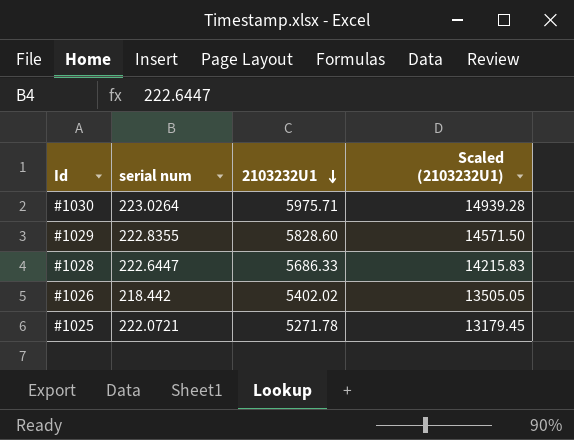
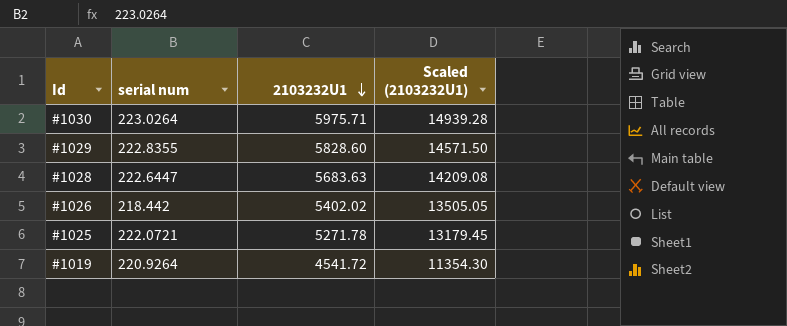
#1028 | 2103232U1: 5686.33 -> 5683.63
#1028 | Scaled (2103232U1): 14215.83 -> 14209.08
row #1019: none -> 220.9264 | 4541.72 | 11354.30

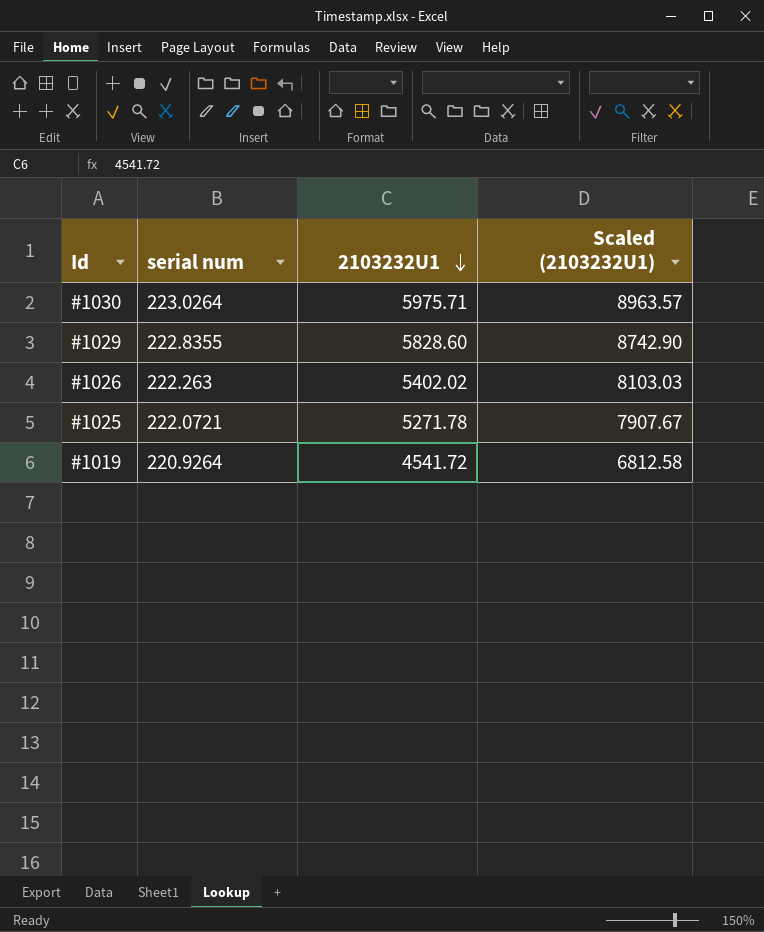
column Scaled (2103232U1) | formula: [2103232U1] * 2.5 -> [2103232U1] * 1.5
row #1028: 222.6447 | 5683.63 | 14209.08 -> none
#1026 | serial num: 218.442 -> 222.263

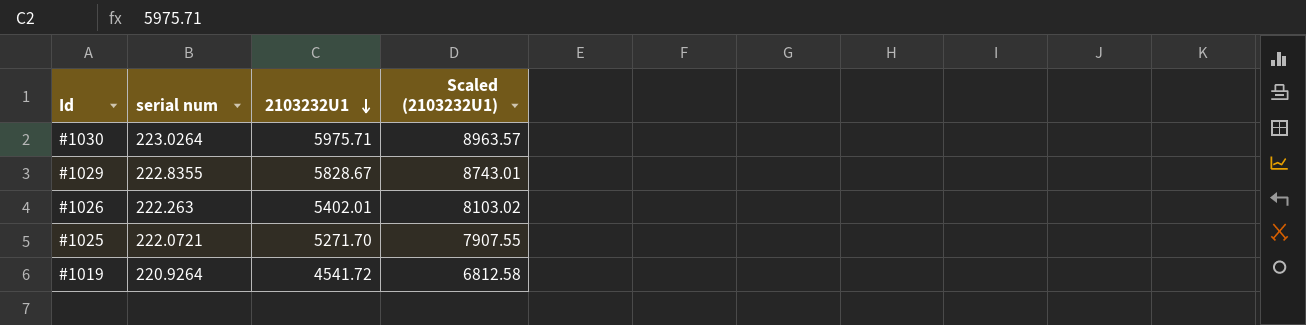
#1029 | 2103232U1: 5828.60 -> 5828.67
#1029 | Scaled (2103232U1): 8742.90 -> 8743.01
#1026 | 2103232U1: 5402.02 -> 5402.01
#1026 | Scaled (2103232U1): 8103.03 -> 8103.02
#1025 | 2103232U1: 5271.78 -> 5271.70
#1025 | Scaled (2103232U1): 7907.67 -> 7907.55

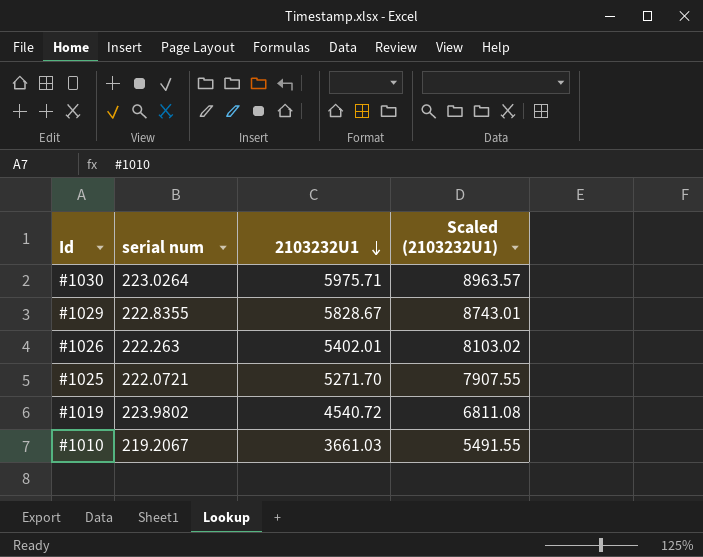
#1019 | serial num: 220.9264 -> 223.9802
#1019 | 2103232U1: 4541.72 -> 4540.72
#1019 | Scaled (2103232U1): 6812.58 -> 6811.08
row #1010: none -> 219.2067 | 3661.03 | 5491.55

